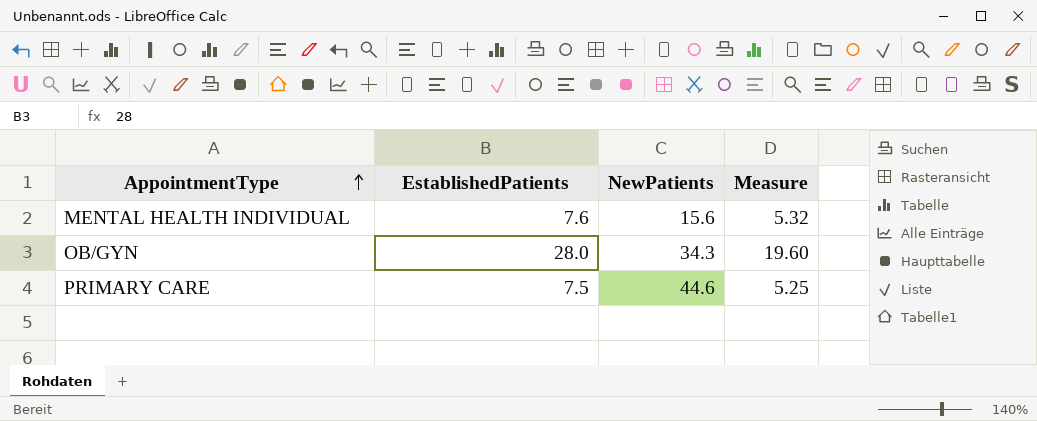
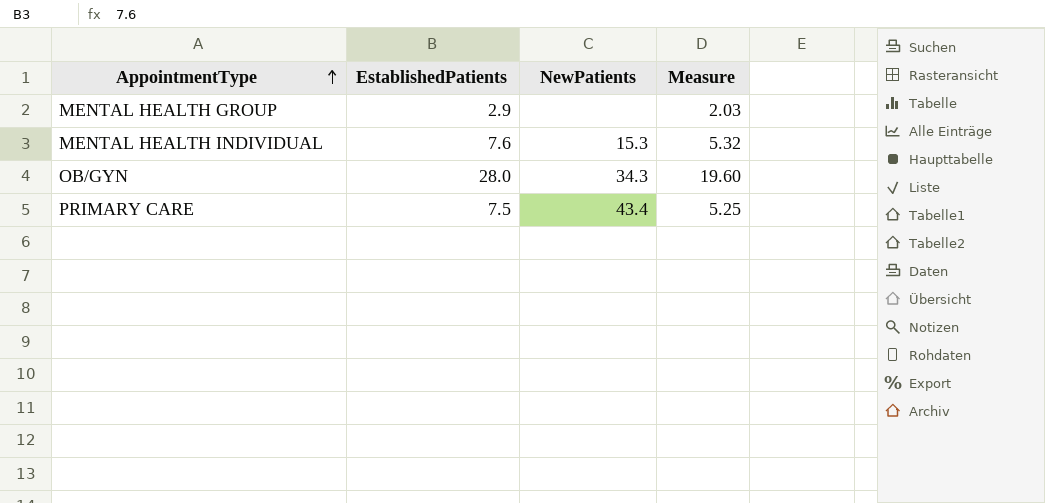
row MENTAL HEALTH GROUP: none -> 2.9 | none | 2.03
MENTAL HEALTH INDIVIDUAL | NewPatients: 15.6 -> 15.3
PRIMARY CARE | NewPatients: 44.6 -> 43.4

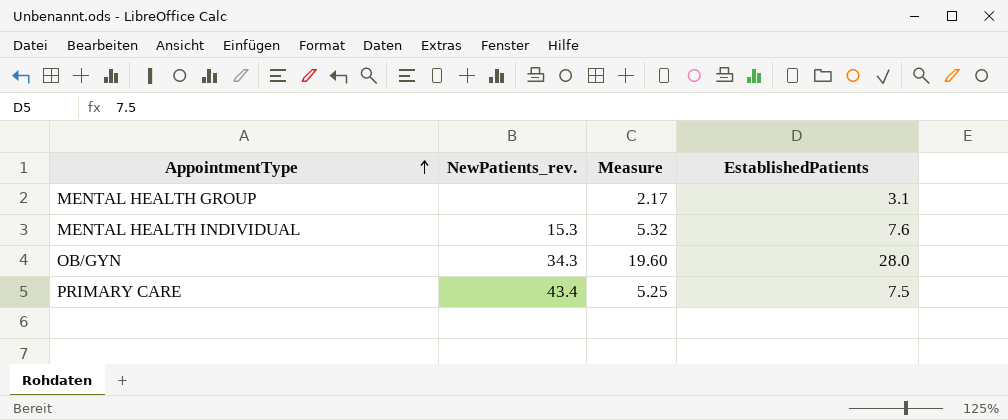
column name: NewPatients -> NewPatients_rev.
column EstablishedPatients | position: 2 -> 4
MENTAL HEALTH GROUP | Measure: 2.03 -> 2.17
MENTAL HEALTH GROUP | EstablishedPatients: 2.9 -> 3.1

